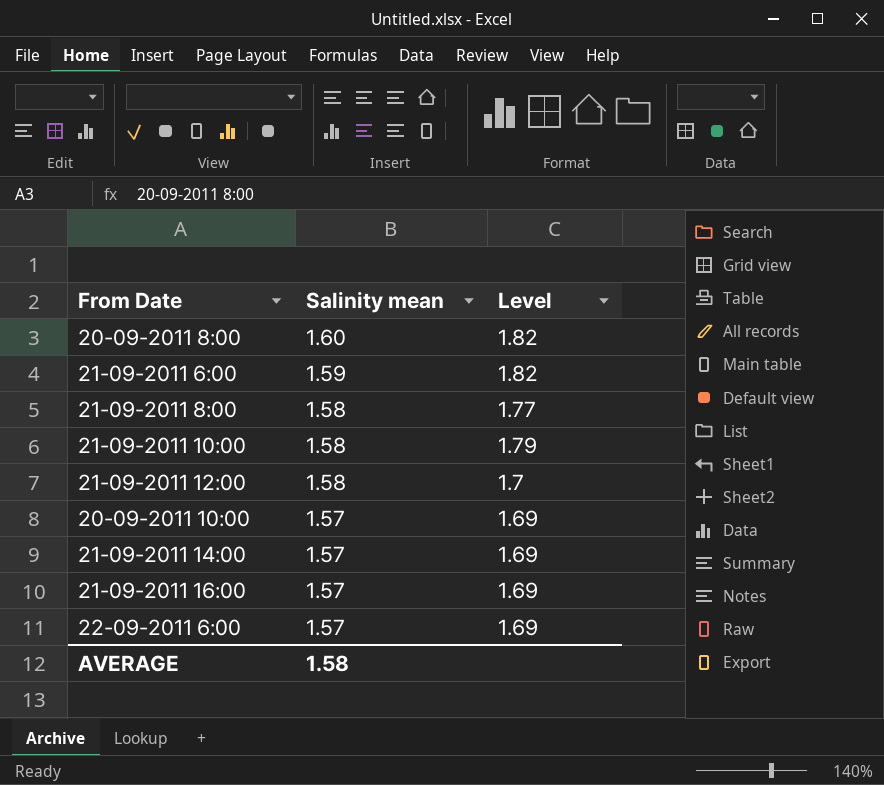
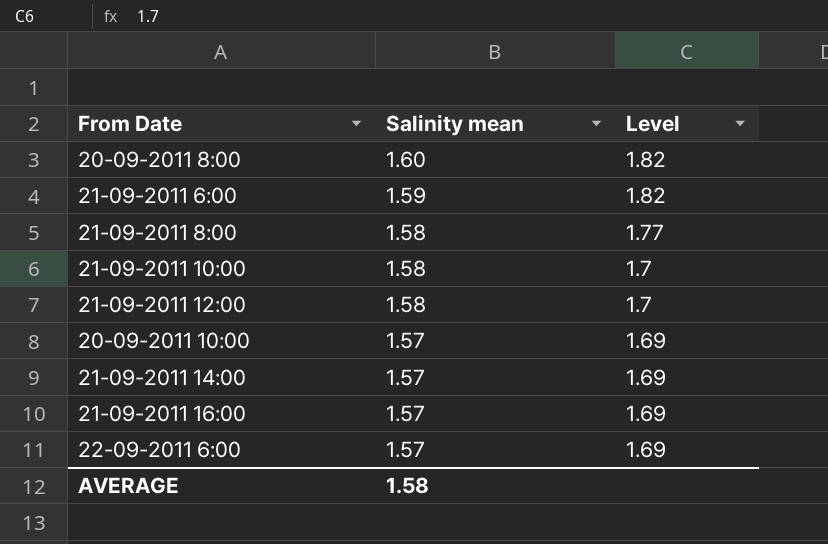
21-09-2011 10:00 | Level: 1.79 -> 1.7

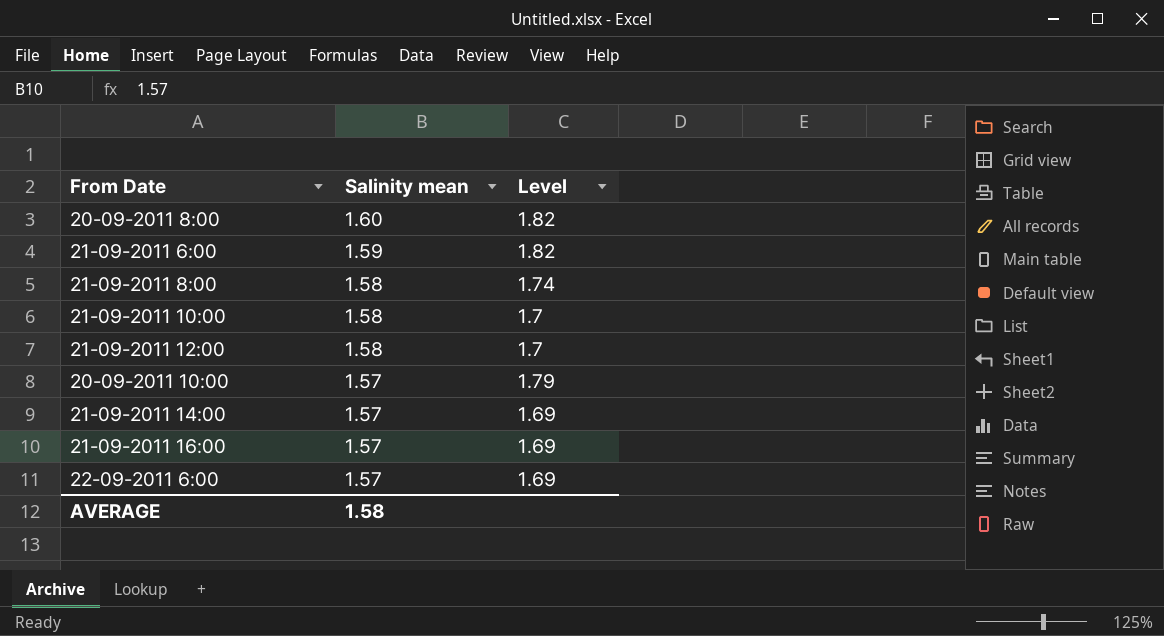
21-09-2011 8:00 | Level: 1.77 -> 1.74
20-09-2011 10:00 | Level: 1.69 -> 1.79

